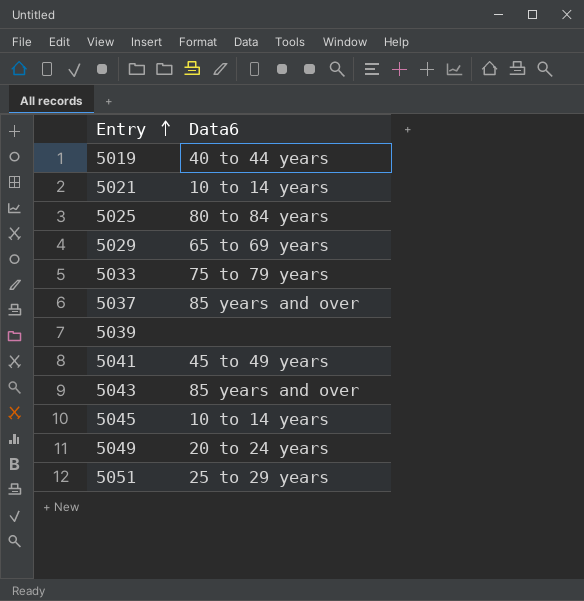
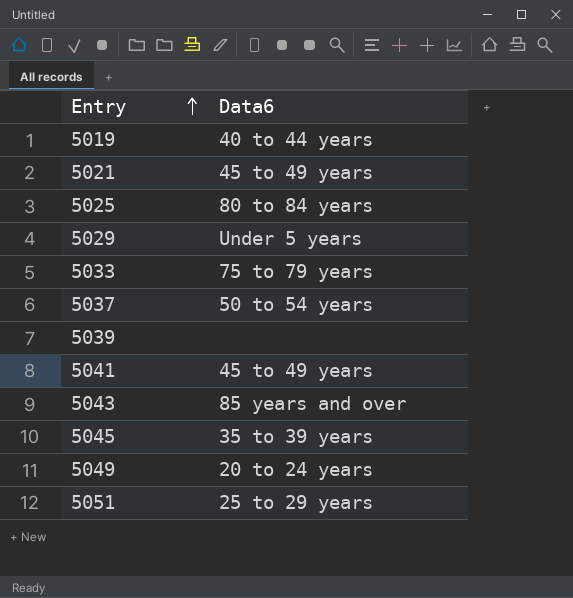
5021 | Data6: 10 to 14 years -> 45 to 49 years
5029 | Data6: 65 to 69 years -> Under 5 years
5037 | Data6: 85 years and over -> 50 to 54 years
5045 | Data6: 10 to 14 years -> 35 to 39 years

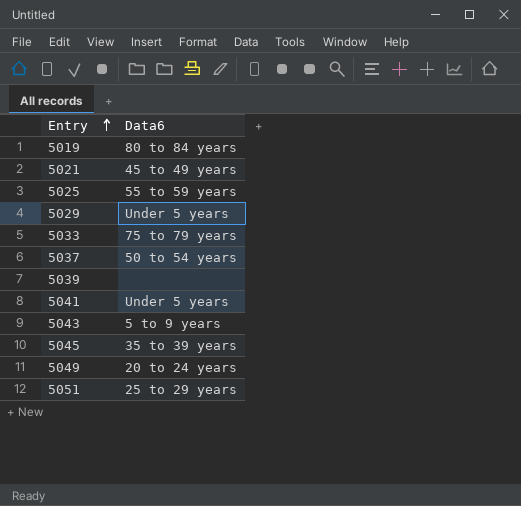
5019 | Data6: 40 to 44 years -> 80 to 84 years
5025 | Data6: 80 to 84 years -> 55 to 59 years
5041 | Data6: 45 to 49 years -> Under 5 years
5043 | Data6: 85 years and over -> 5 to 9 years

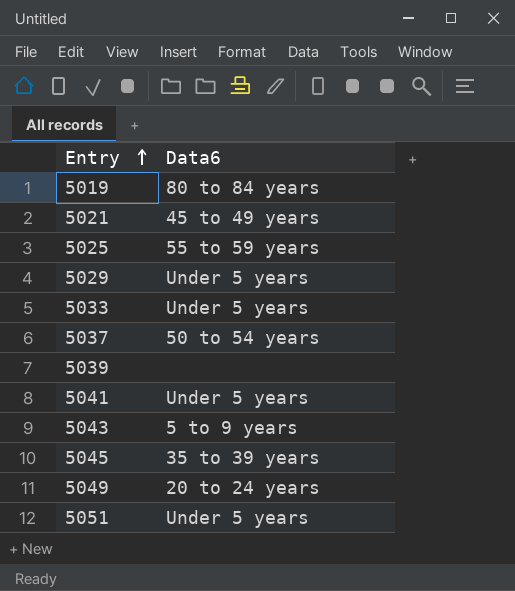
5033 | Data6: 75 to 79 years -> Under 5 years
5051 | Data6: 25 to 29 years -> Under 5 years

